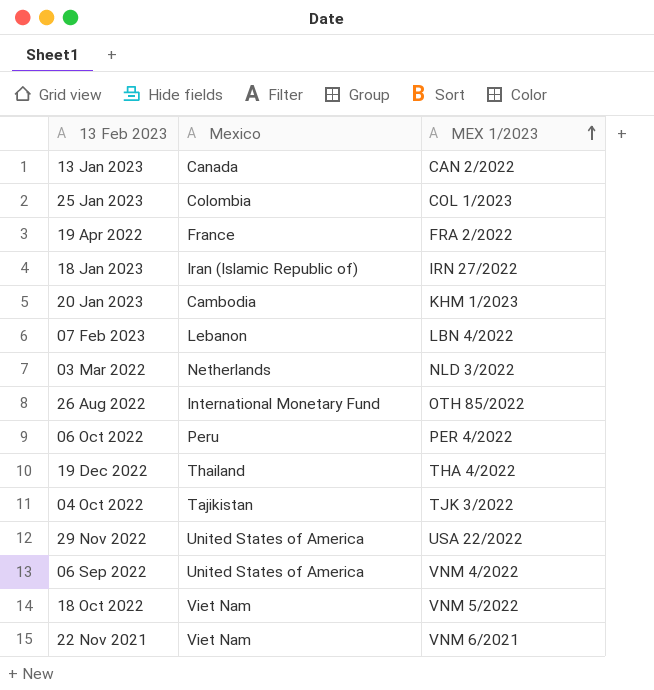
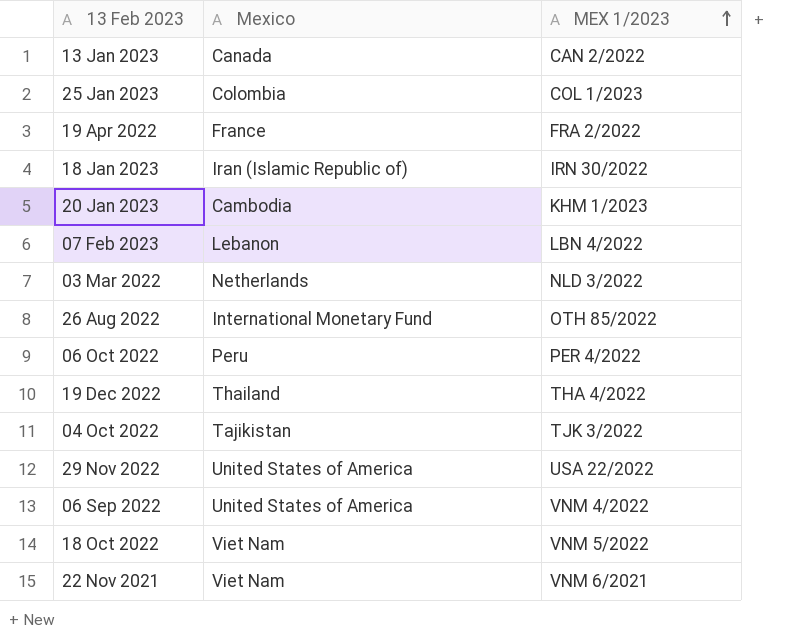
18 Jan 2023 | MEX 1/2023: IRN 27/2022 -> IRN 30/2022

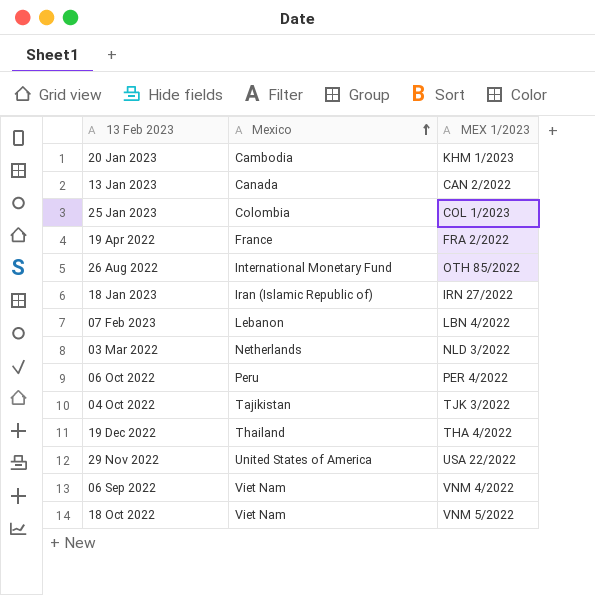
row order: MEX 1/2023 ascending -> Mexico ascending
row 22 Nov 2021: Viet Nam | VNM 6/2021 -> none
18 Jan 2023 | MEX 1/2023: IRN 30/2022 -> IRN 27/2022
06 Sep 2022 | Mexico: United States of America -> Viet Nam

